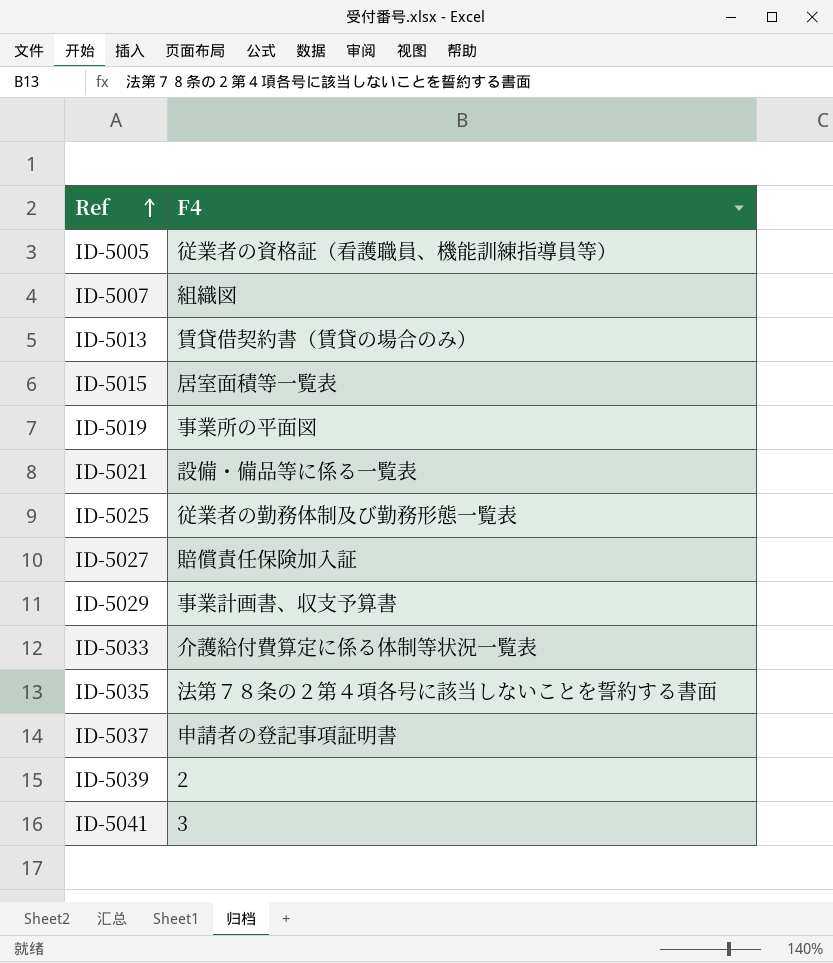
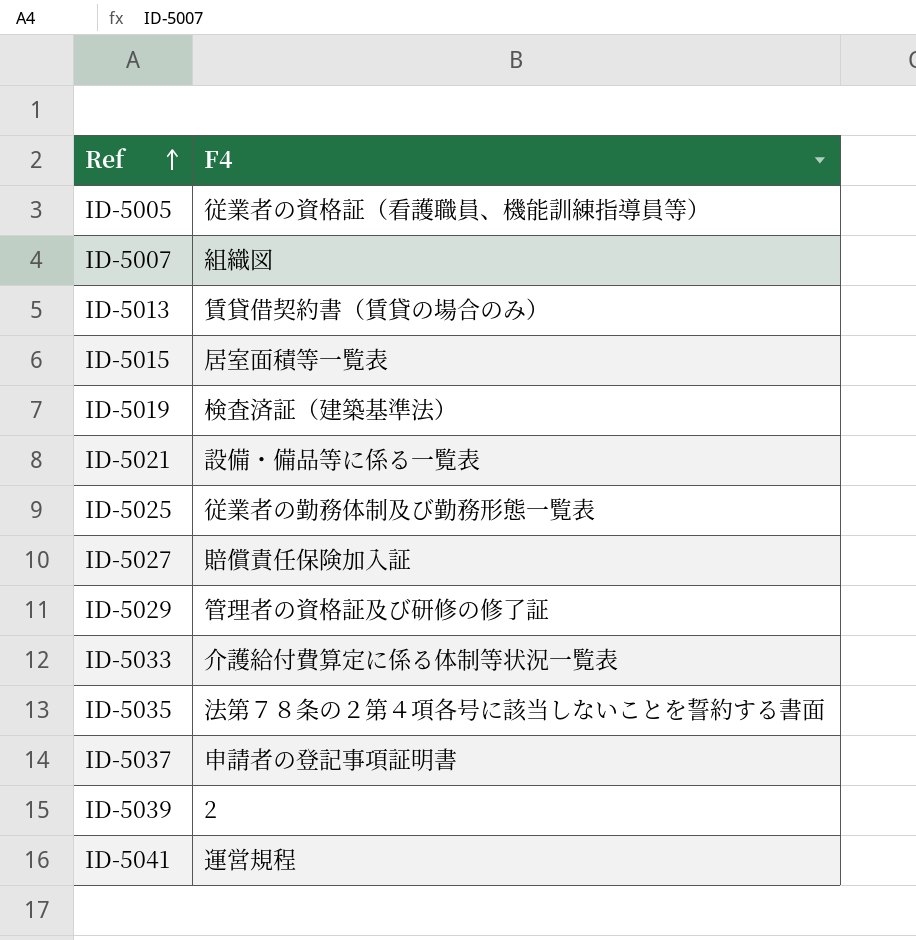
ID-5019 | F4: 事業所の平面図 -> 検査済証（建築基準法）
ID-5029 | F4: 事業計画書、収支予算書 -> 管理者の資格証及び研修の修了証
ID-5041 | F4: 3 -> 運営規程

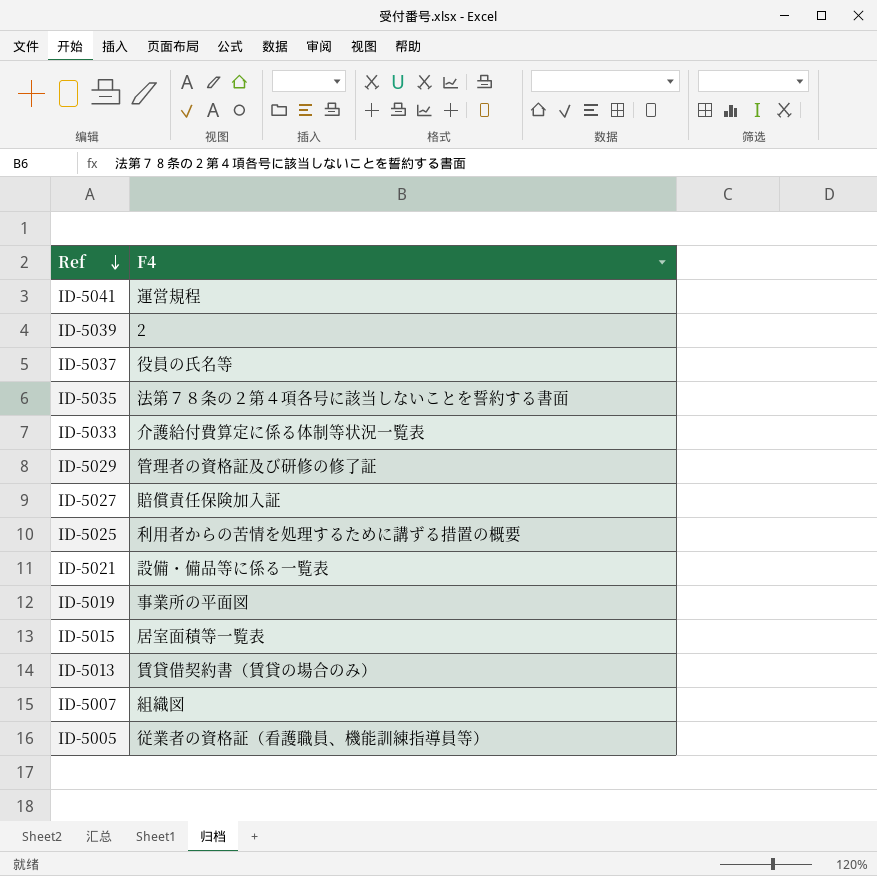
row order: Ref ascending -> Ref descending
ID-5037 | F4: 申請者の登記事項証明書 -> 役員の氏名等
ID-5025 | F4: 従業者の勤務体制及び勤務形態一覧表 -> 利用者からの苦情を処理するために講ずる措置の概要
ID-5019 | F4: 検査済証（建築基準法） -> 事業所の平面図

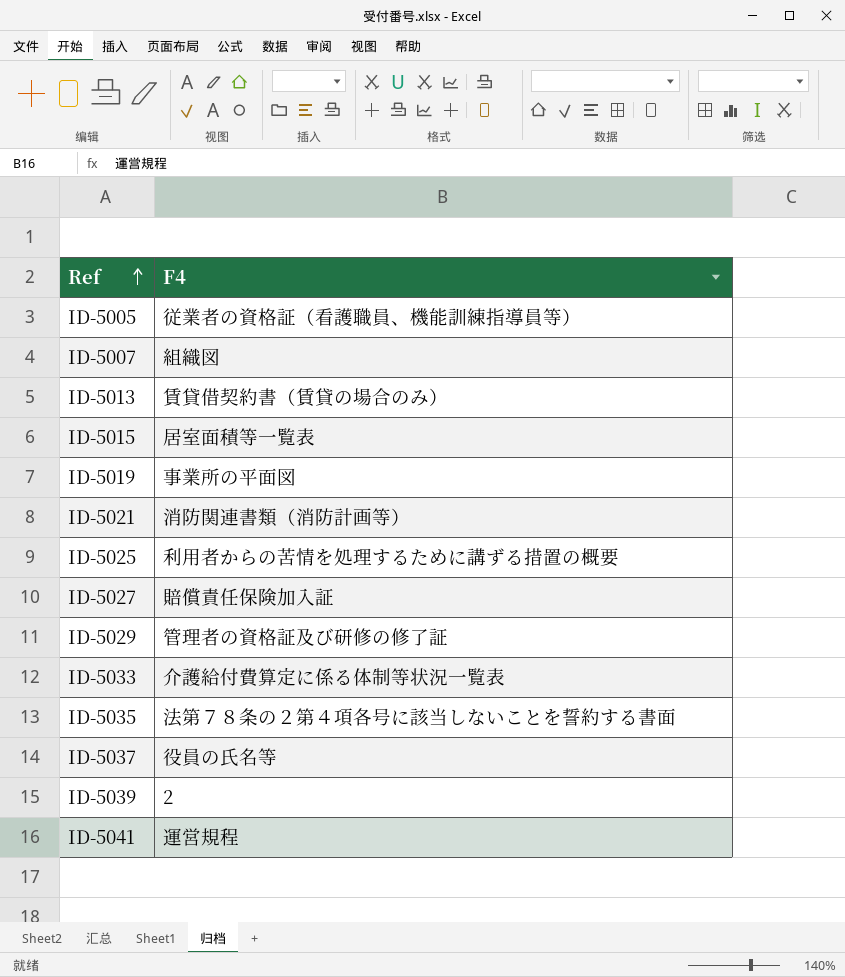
row order: Ref descending -> Ref ascending
ID-5021 | F4: 設備・備品等に係る一覧表 -> 消防関連書類（消防計画等）

